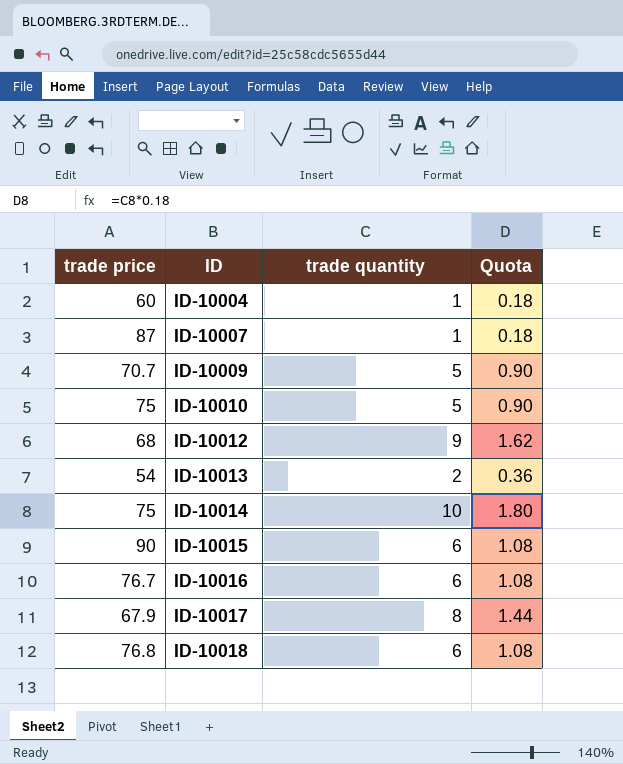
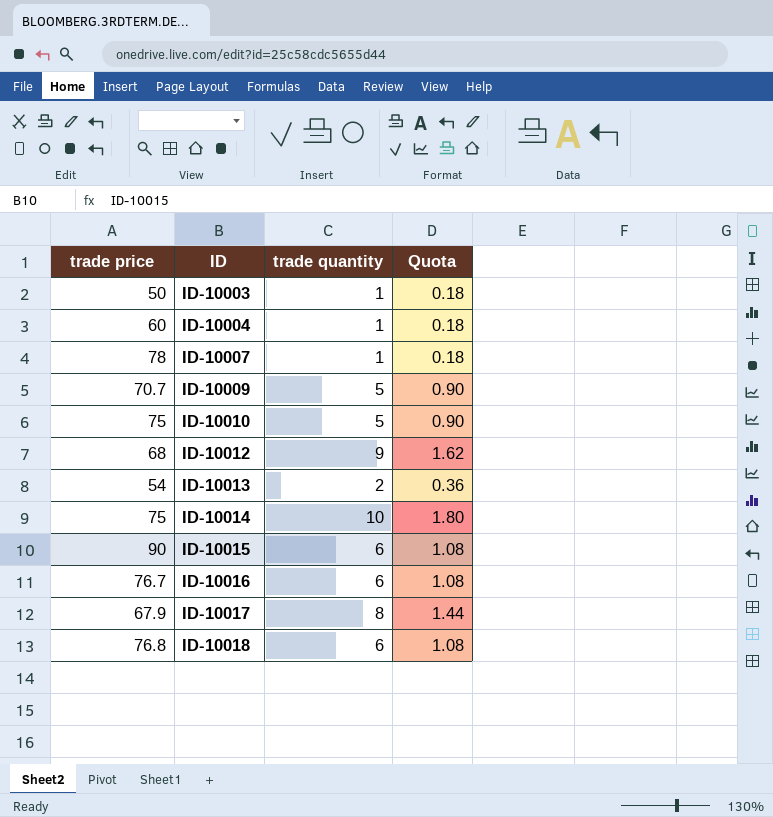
row ID-10003: none -> 50 | 1 | 0.18
ID-10007 | trade price: 87 -> 78

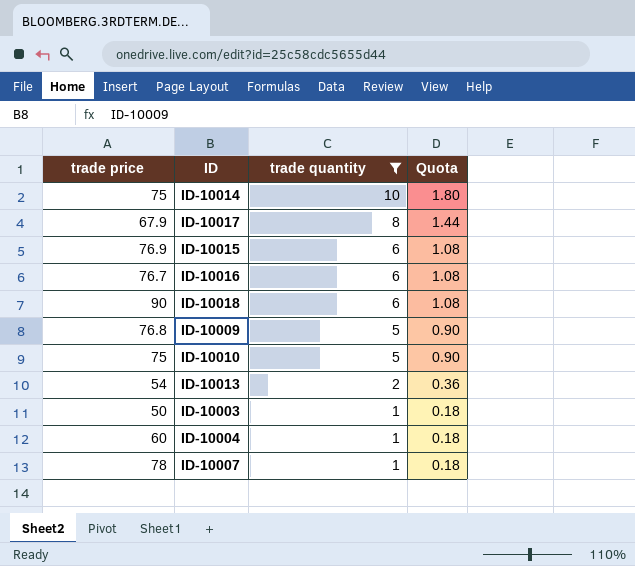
filter: none -> trade quantity != 9
row order: ID ascending -> trade quantity descending
ID-10015 | trade price: 90 -> 76.9
ID-10018 | trade price: 76.8 -> 90
ID-10009 | trade price: 70.7 -> 76.8

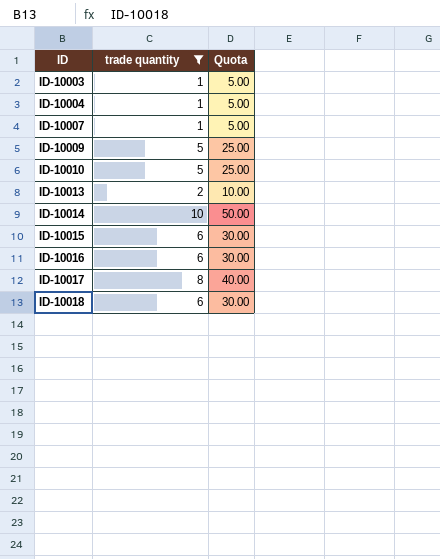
row order: trade quantity descending -> ID ascending
column trade price | position: 1 -> none
column Quota | formula: [trade quantity] * 0.18 -> [trade quantity] * 5

